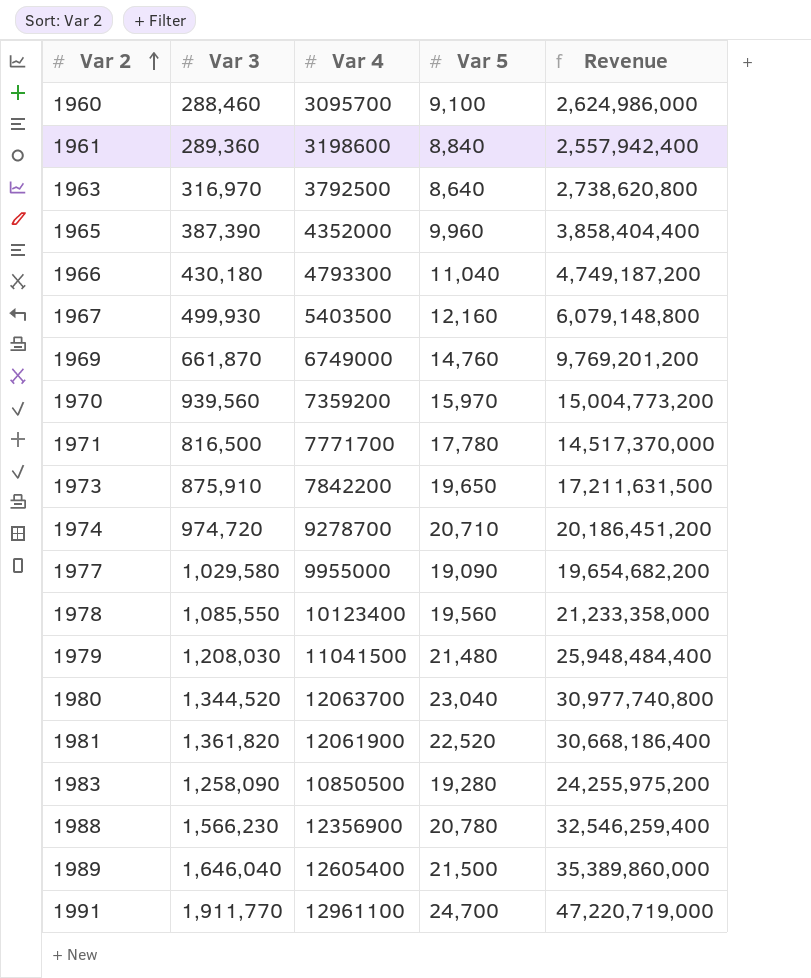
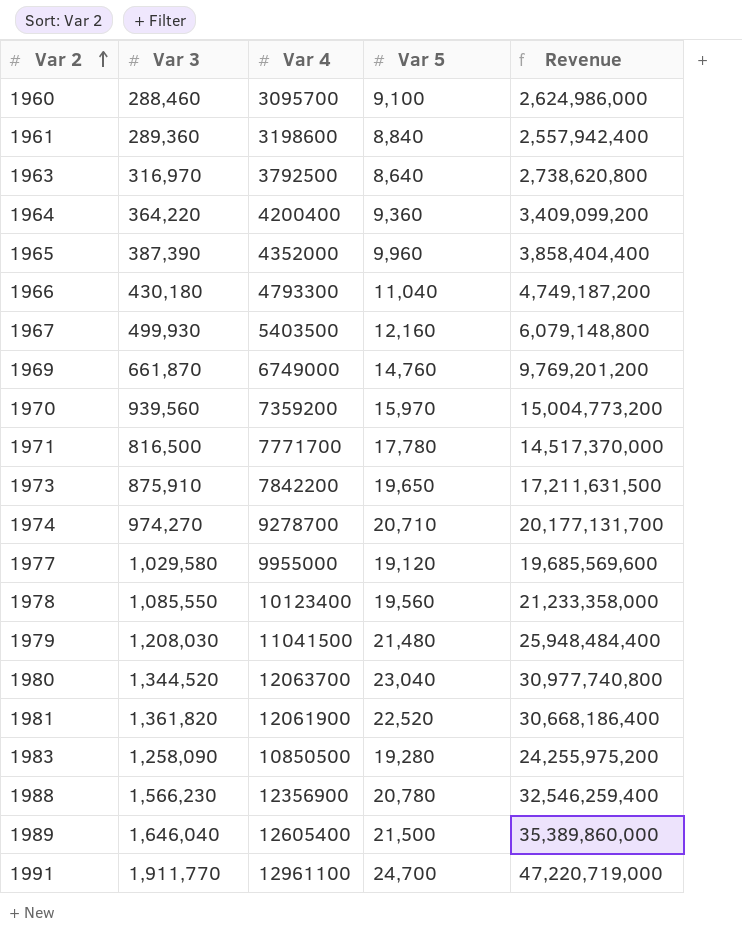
row 1964: none -> 364,220 | 4200400 | 9,360 | 3,409,099,200
1974 | Var 3: 974,720 -> 974,270
1974 | Revenue: 20,186,451,200 -> 20,177,131,700
1977 | Var 5: 19,090 -> 19,120
1977 | Revenue: 19,654,682,200 -> 19,685,569,600

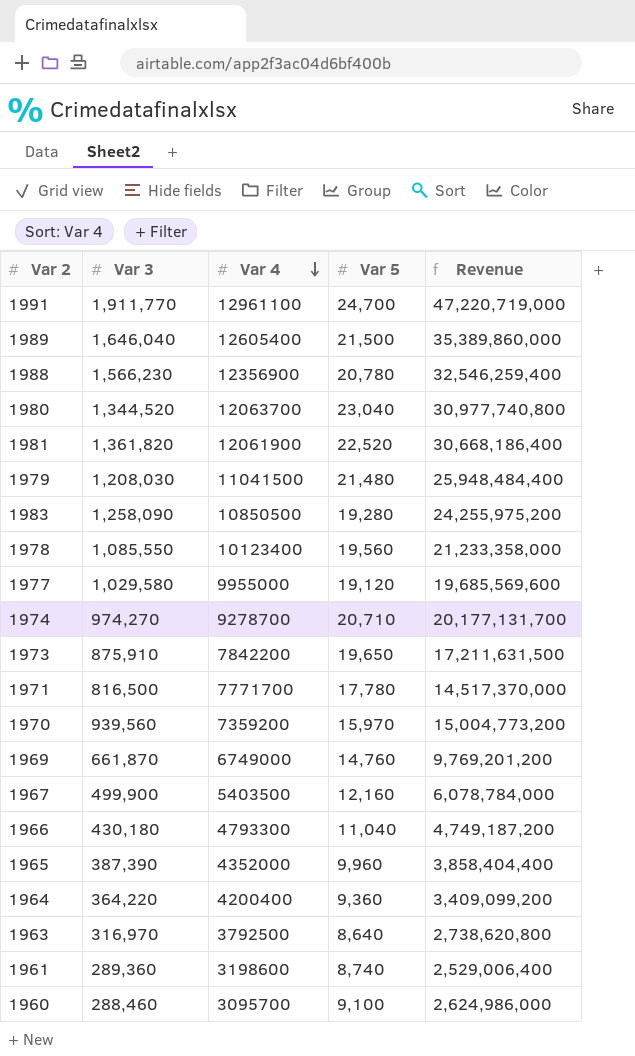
row order: Var 2 ascending -> Var 4 descending
1967 | Var 3: 499,930 -> 499,900
1967 | Revenue: 6,079,148,800 -> 6,078,784,000
1961 | Var 5: 8,840 -> 8,740
1961 | Revenue: 2,557,942,400 -> 2,529,006,400

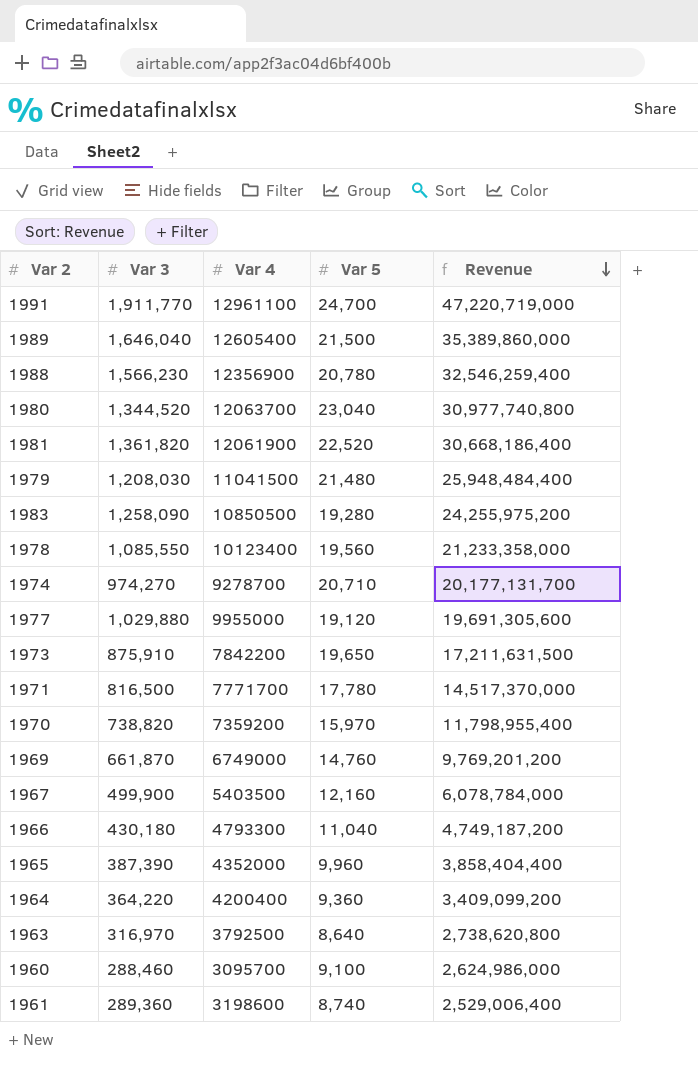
row order: Var 4 descending -> Revenue descending
1977 | Var 3: 1,029,580 -> 1,029,880
1977 | Revenue: 19,685,569,600 -> 19,691,305,600
1970 | Var 3: 939,560 -> 738,820
1970 | Revenue: 15,004,773,200 -> 11,798,955,400

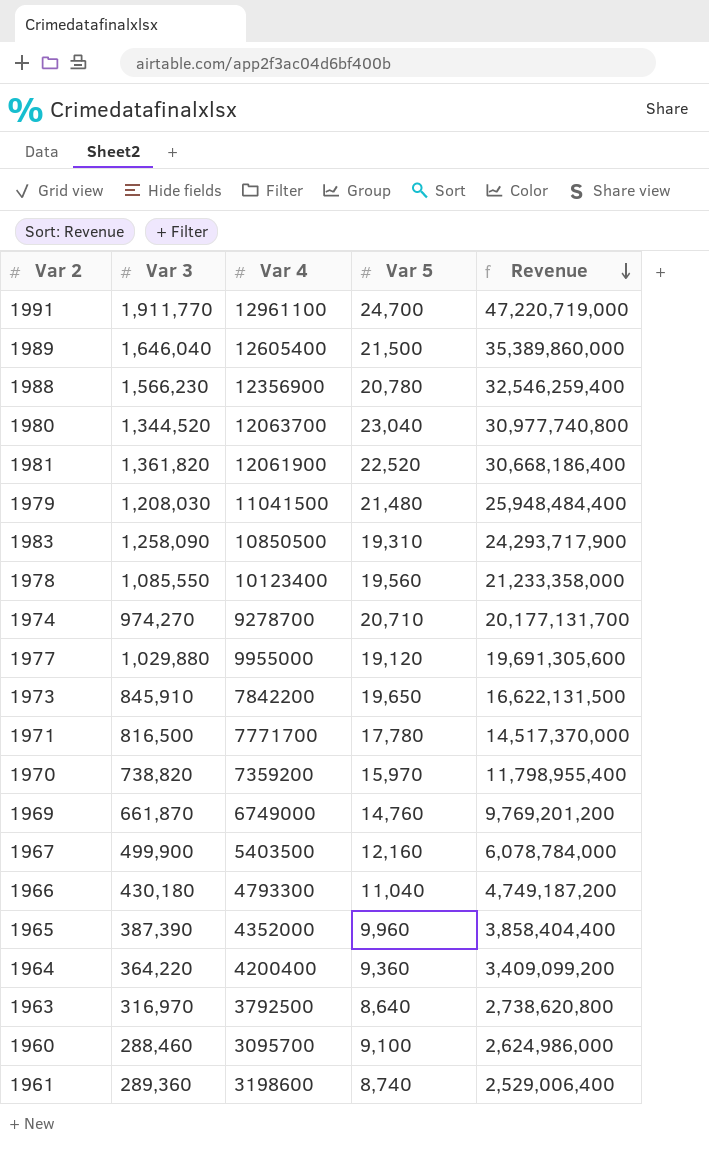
1983 | Var 5: 19,280 -> 19,310
1983 | Revenue: 24,255,975,200 -> 24,293,717,900
1973 | Var 3: 875,910 -> 845,910
1973 | Revenue: 17,211,631,500 -> 16,622,131,500

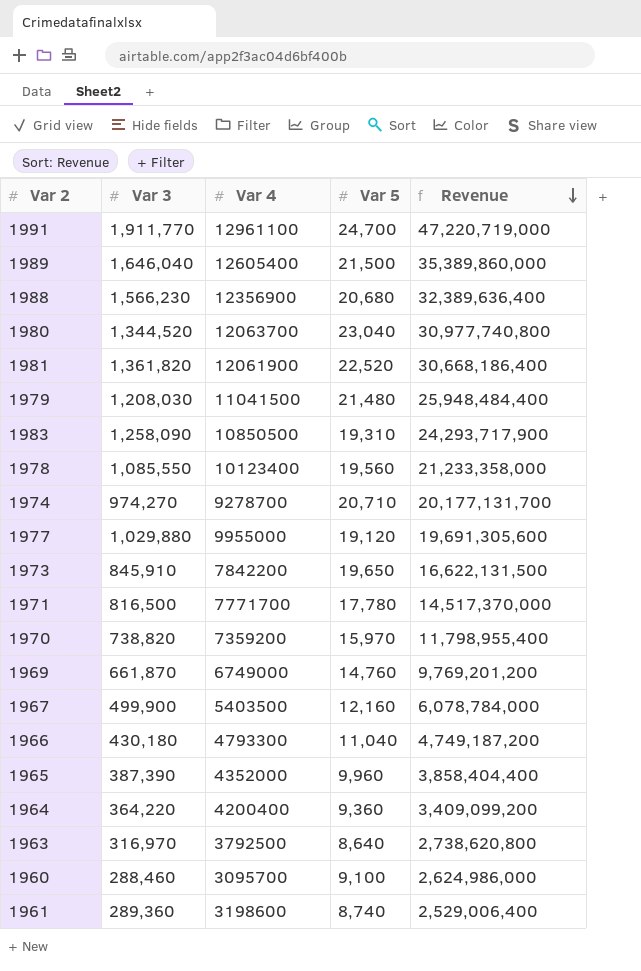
1988 | Var 5: 20,780 -> 20,680
1988 | Revenue: 32,546,259,400 -> 32,389,636,400

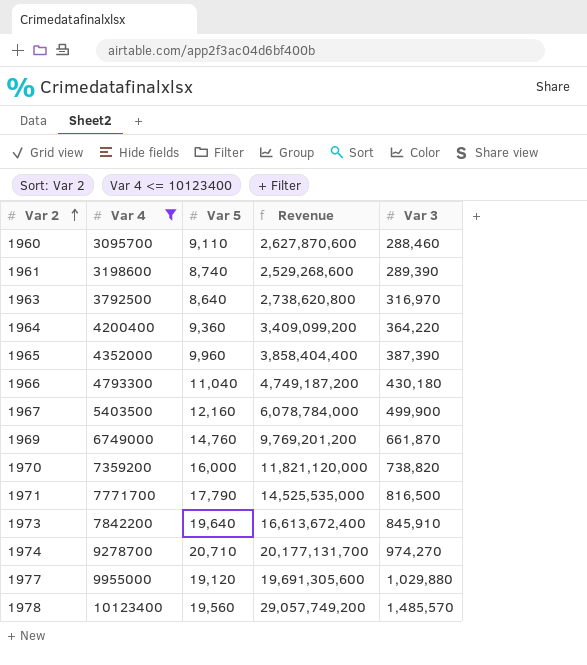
filter: none -> Var 4 <= 10123400
row order: Revenue descending -> Var 2 ascending
column Var 3 | position: 2 -> 5
1960 | Var 5: 9,100 -> 9,110
1960 | Revenue: 2,624,986,000 -> 2,627,870,600
1961 | Revenue: 2,529,006,400 -> 2,529,268,600
1961 | Var 3: 289,360 -> 289,390
1970 | Var 5: 15,970 -> 16,000
1970 | Revenue: 11,798,955,400 -> 11,821,120,000
1971 | Var 5: 17,780 -> 17,790
1971 | Revenue: 14,517,370,000 -> 14,525,535,000
1973 | Var 5: 19,650 -> 19,640
1973 | Revenue: 16,622,131,500 -> 16,613,672,400
1978 | Revenue: 21,233,358,000 -> 29,057,749,200
1978 | Var 3: 1,085,550 -> 1,485,570

